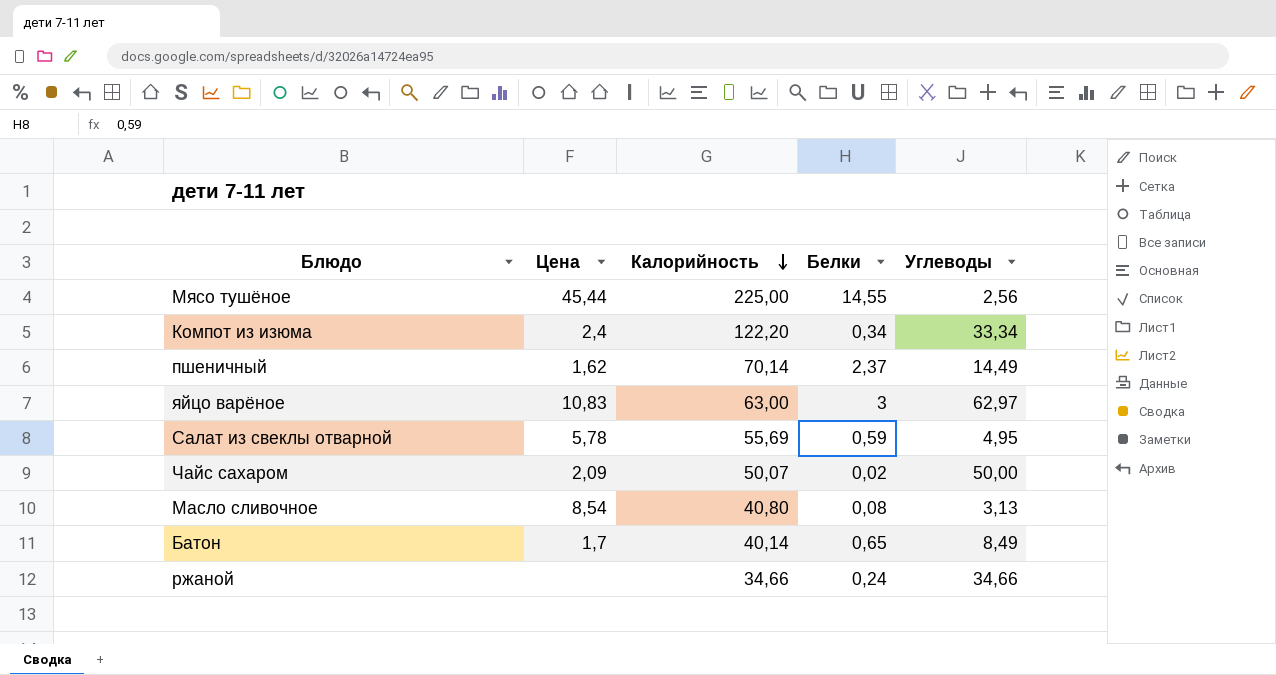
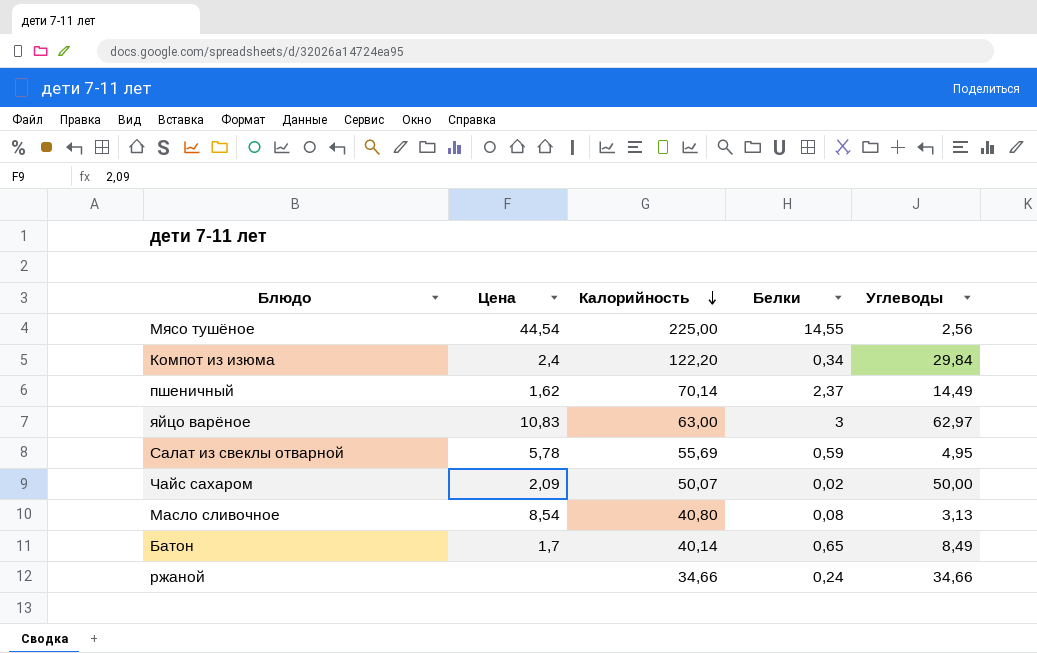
Мясо тушёное | Цена: 45,44 -> 44,54
Компот из изюма | Углеводы: 33,34 -> 29,84

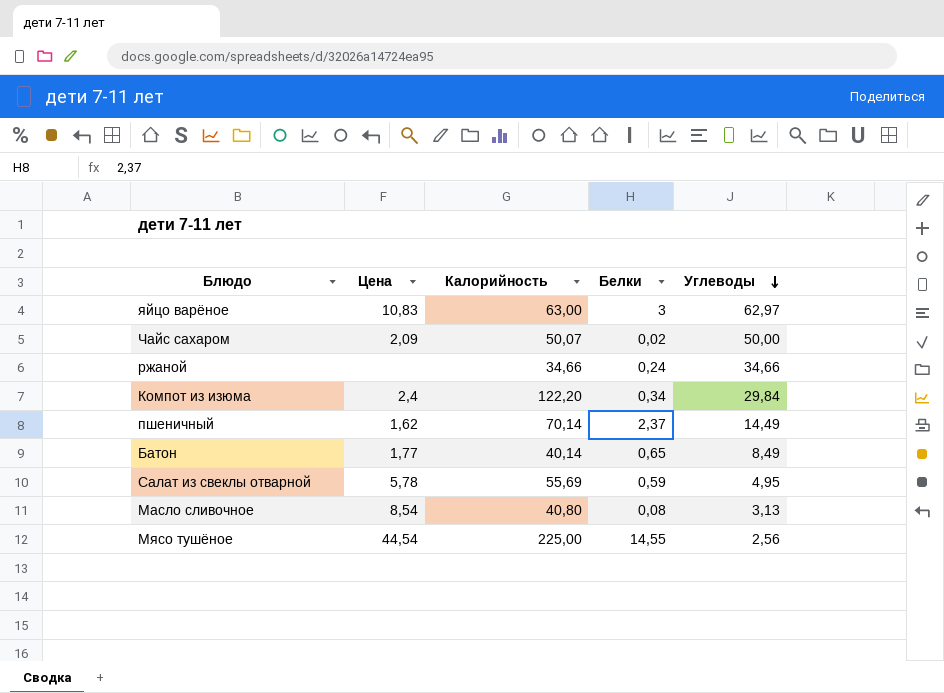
row order: Калорийность descending -> Углеводы descending
Батон | Цена: 1,7 -> 1,77

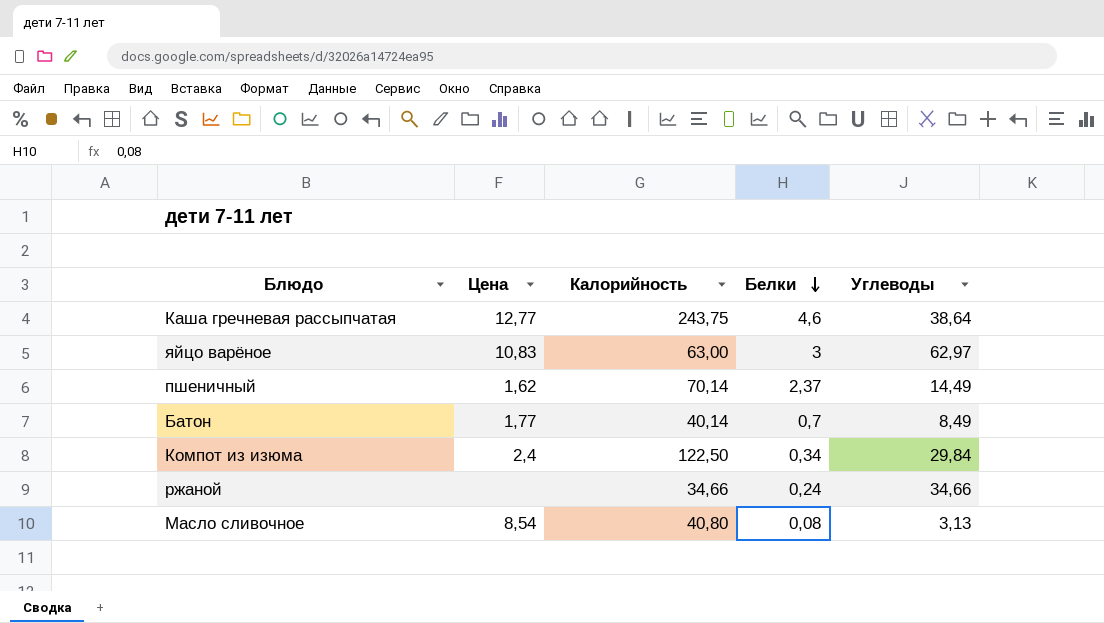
row order: Углеводы descending -> Белки descending
row Чайс сахаром: 2,09 | 50,07 | 0,02 | 50,00 -> none
row Салат из свеклы отварной: 5,78 | 55,69 | 0,59 | 4,95 -> none
row Мясо тушёное: 44,54 | 225,00 | 14,55 | 2,56 -> none
row Каша гречневая рассыпчатая: none -> 12,77 | 243,75 | 4,6 | 38,64
Батон | Белки: 0,65 -> 0,7
Компот из изюма | Калорийность: 122,20 -> 122,50

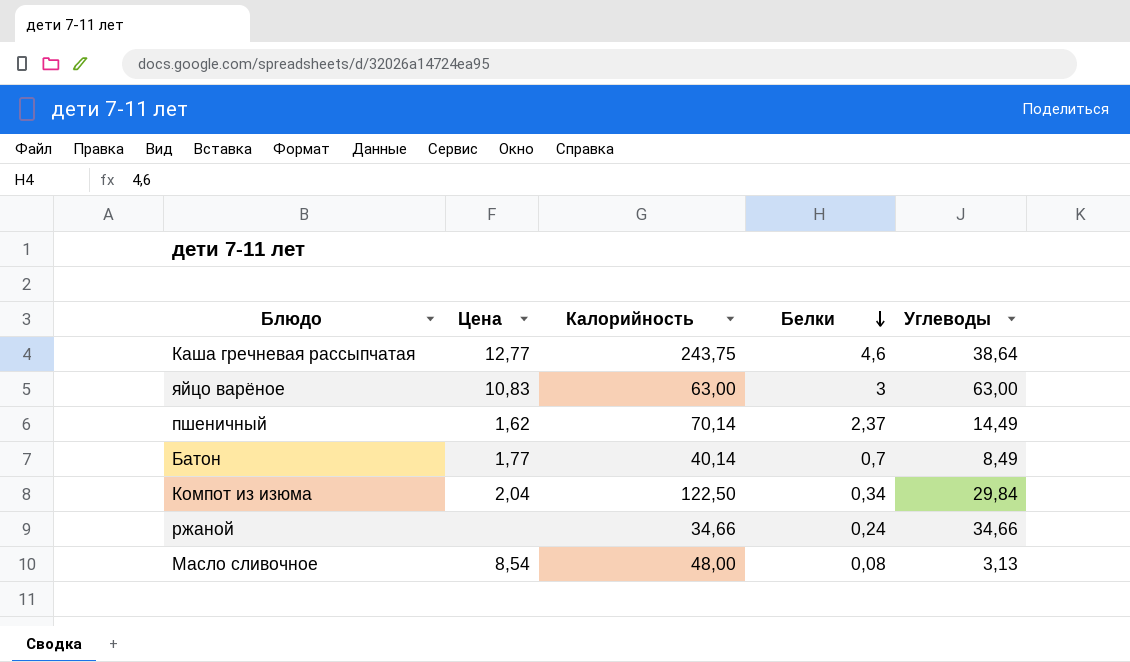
яйцо варёное | Углеводы: 62,97 -> 63,00
Компот из изюма | Цена: 2,4 -> 2,04
Масло сливочное | Калорийность: 40,80 -> 48,00

